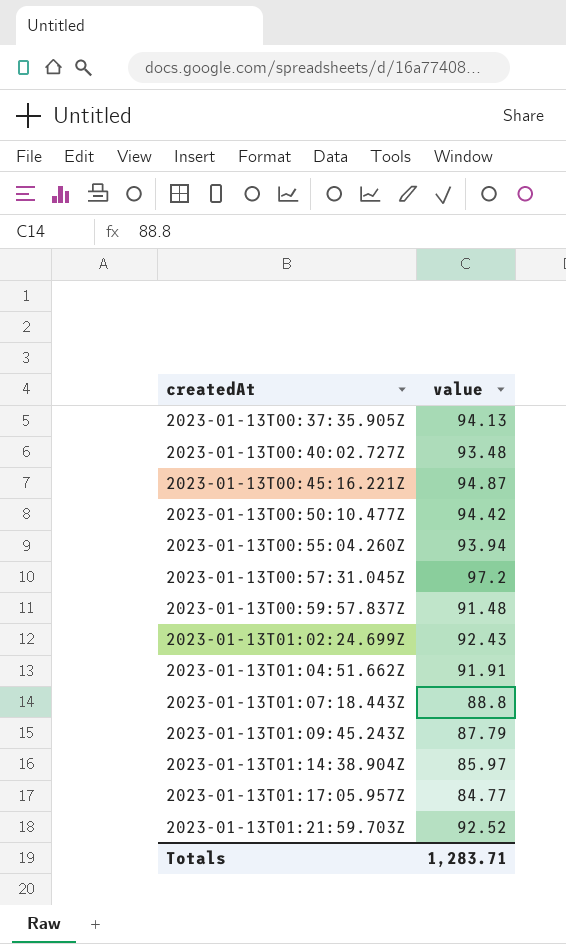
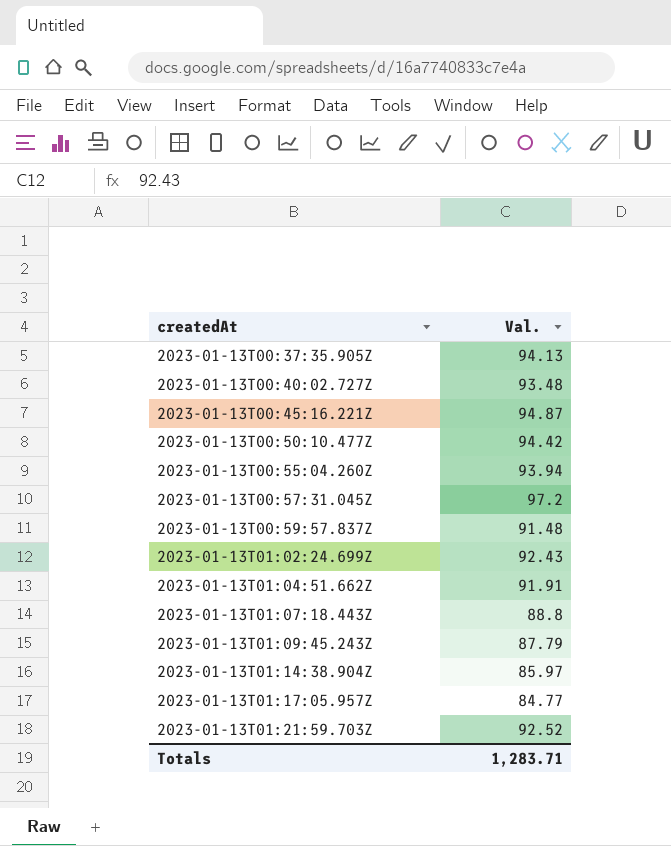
column name: value -> Val.

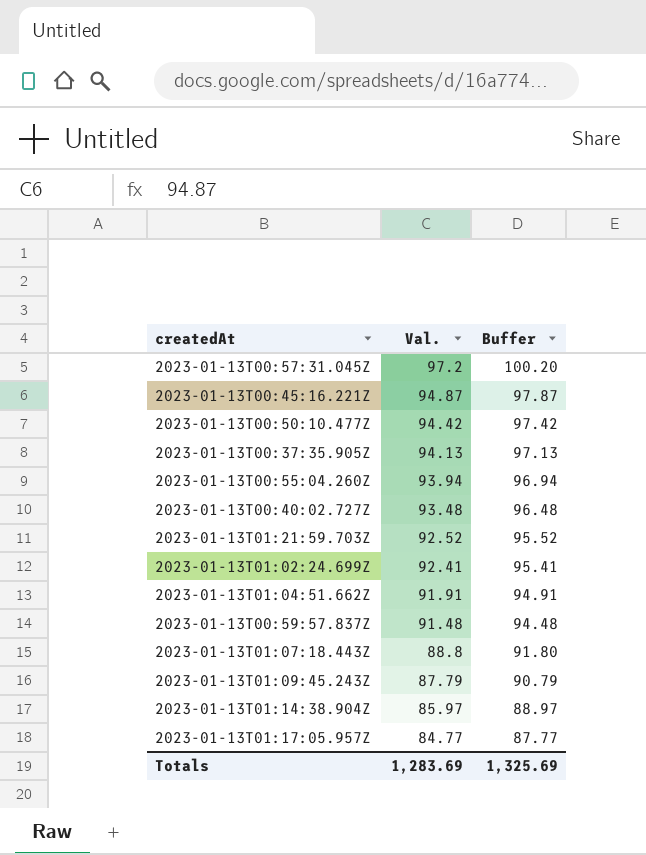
row order: createdAt ascending -> Val. descending
column Buffer | formula: none -> [Val.] + 3
2023-01-13T01:02:24.699Z | Val.: 92.43 -> 92.41
Totals | Val.: 1,283.71 -> 1,283.69

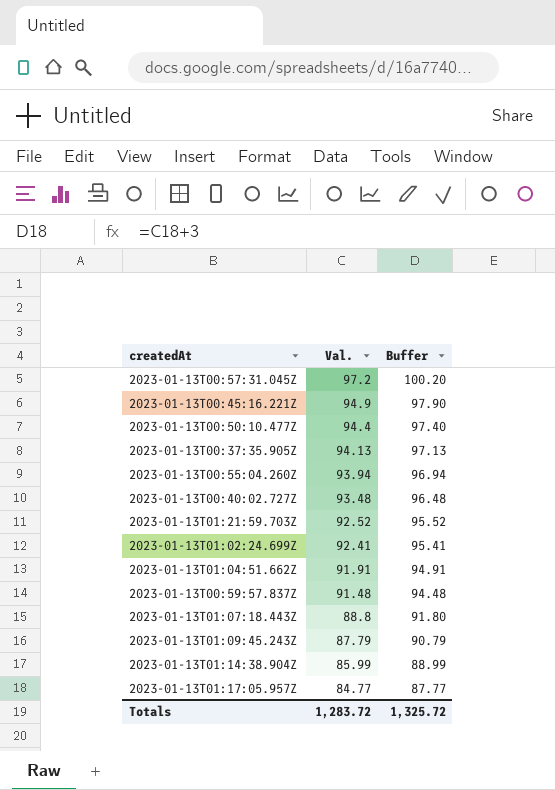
2023-01-13T00:45:16.221Z | Val.: 94.87 -> 94.9
2023-01-13T00:45:16.221Z | Buffer: 97.87 -> 97.90
2023-01-13T00:50:10.477Z | Val.: 94.42 -> 94.4
2023-01-13T00:50:10.477Z | Buffer: 97.42 -> 97.40
2023-01-13T01:14:38.904Z | Val.: 85.97 -> 85.99
2023-01-13T01:14:38.904Z | Buffer: 88.97 -> 88.99
Totals | Val.: 1,283.69 -> 1,283.72
Totals | Buffer: 1,325.69 -> 1,325.72

